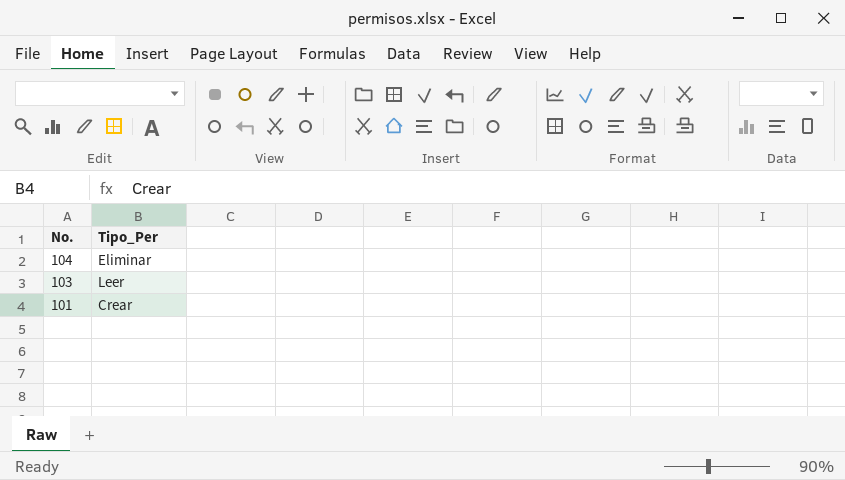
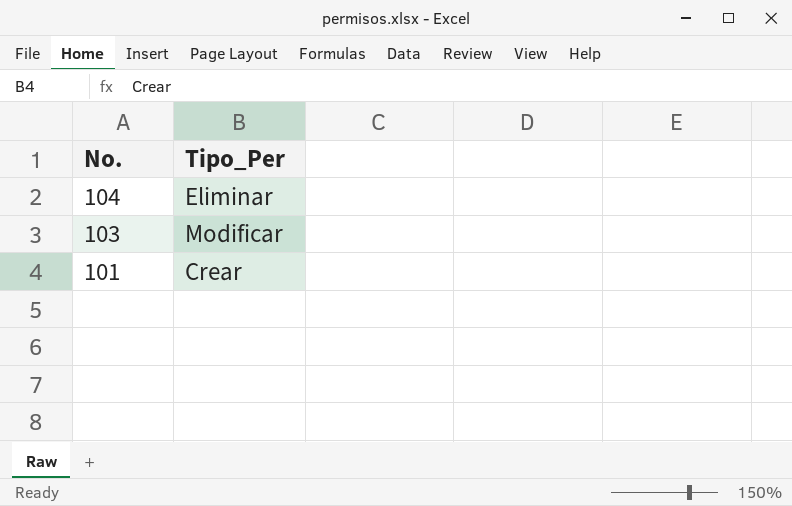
103 | Tipo_Per: Leer -> Modificar

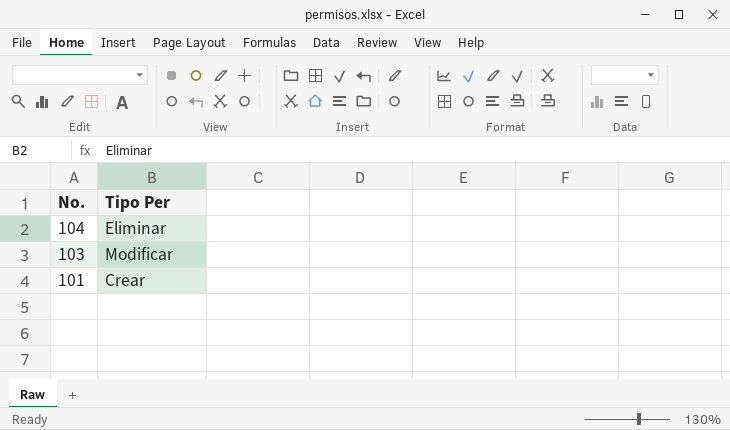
column name: Tipo_Per -> Tipo Per

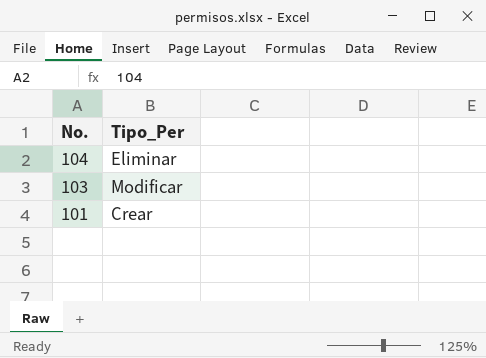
column name: Tipo Per -> Tipo_Per

